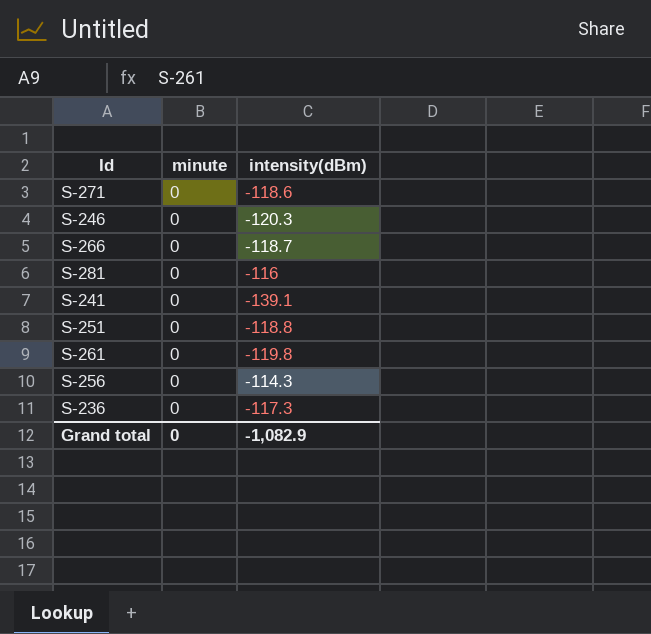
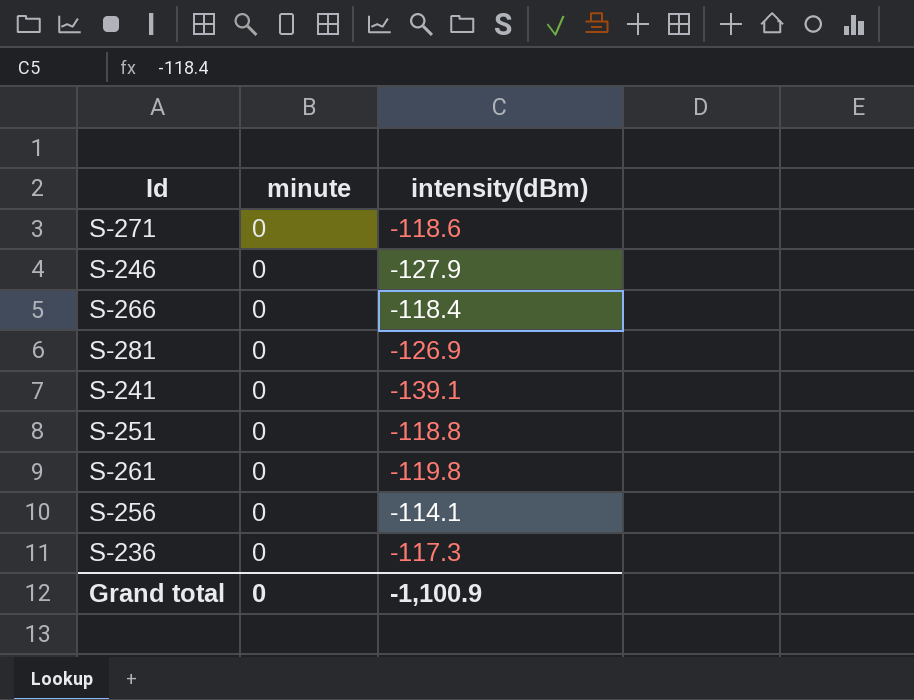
S-246 | intensity(dBm): -120.3 -> -127.9
S-266 | intensity(dBm): -118.7 -> -118.4
S-281 | intensity(dBm): -116 -> -126.9
S-256 | intensity(dBm): -114.3 -> -114.1
Grand total | intensity(dBm): -1,082.9 -> -1,100.9

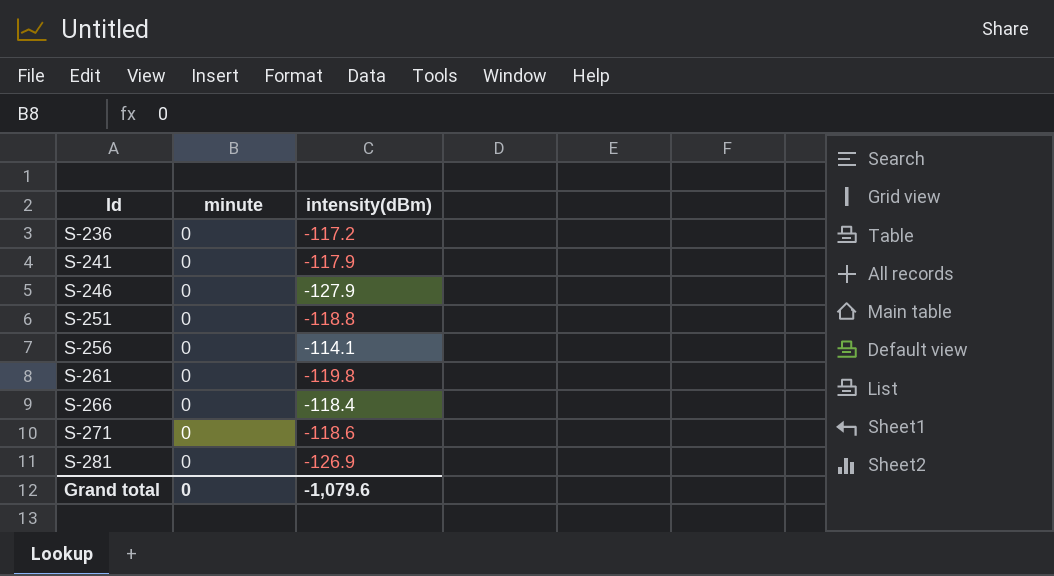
row order: none -> Id ascending
S-236 | intensity(dBm): -117.3 -> -117.2
S-241 | intensity(dBm): -139.1 -> -117.9
Grand total | intensity(dBm): -1,100.9 -> -1,079.6

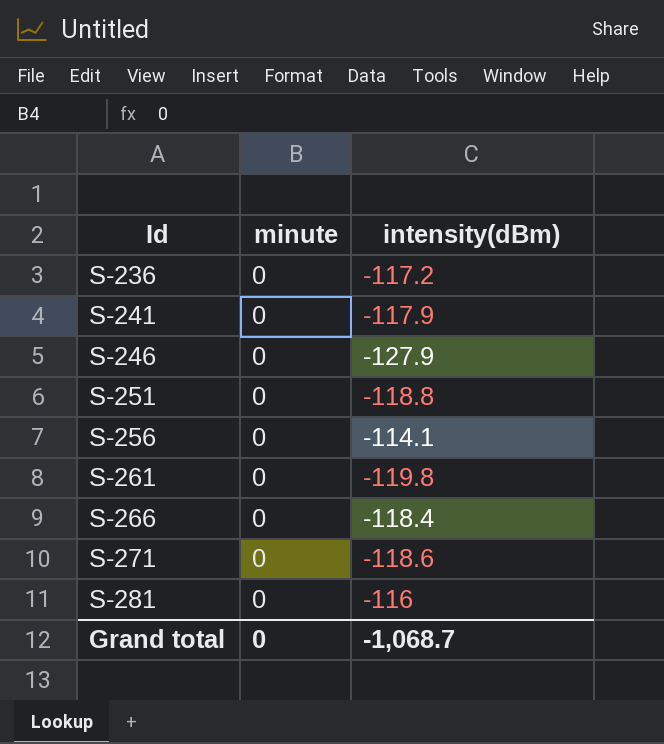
S-281 | intensity(dBm): -126.9 -> -116
Grand total | intensity(dBm): -1,079.6 -> -1,068.7

